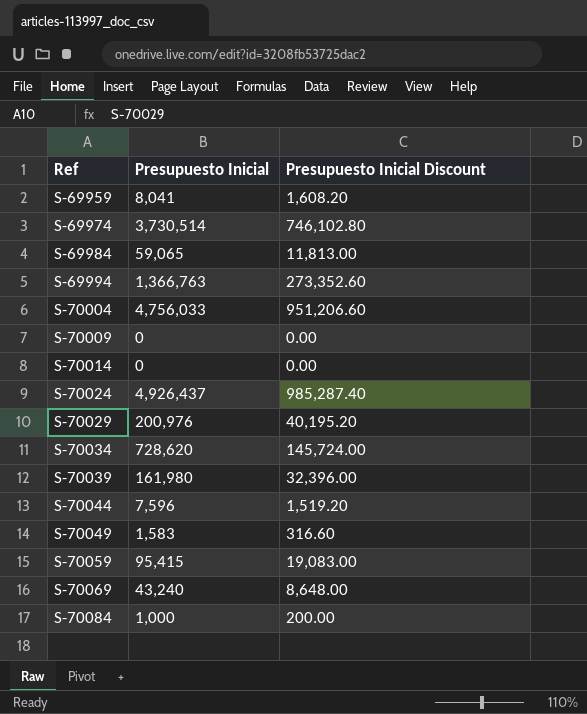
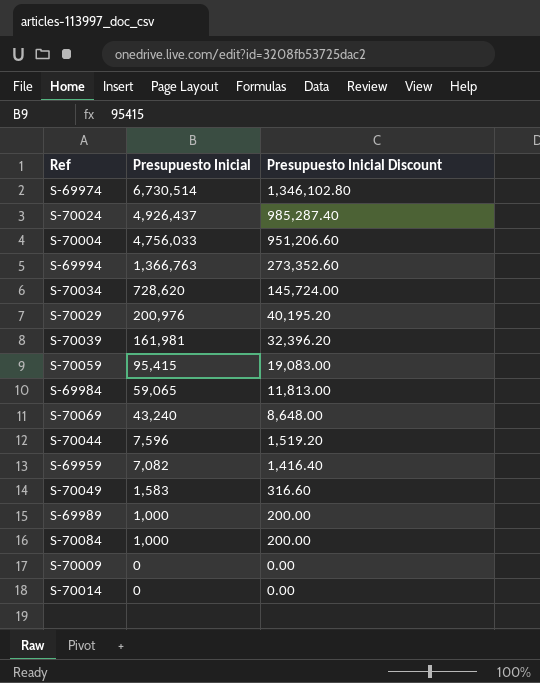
row order: Ref ascending -> Presupuesto Inicial descending
S-69974 | Presupuesto Inicial: 3,730,514 -> 6,730,514
S-69974 | Presupuesto Inicial Discount: 746,102.80 -> 1,346,102.80
S-70039 | Presupuesto Inicial: 161,980 -> 161,981
S-70039 | Presupuesto Inicial Discount: 32,396.00 -> 32,396.20
S-69959 | Presupuesto Inicial: 8,041 -> 7,082
S-69959 | Presupuesto Inicial Discount: 1,608.20 -> 1,416.40
row S-69989: none -> 1,000 | 200.00

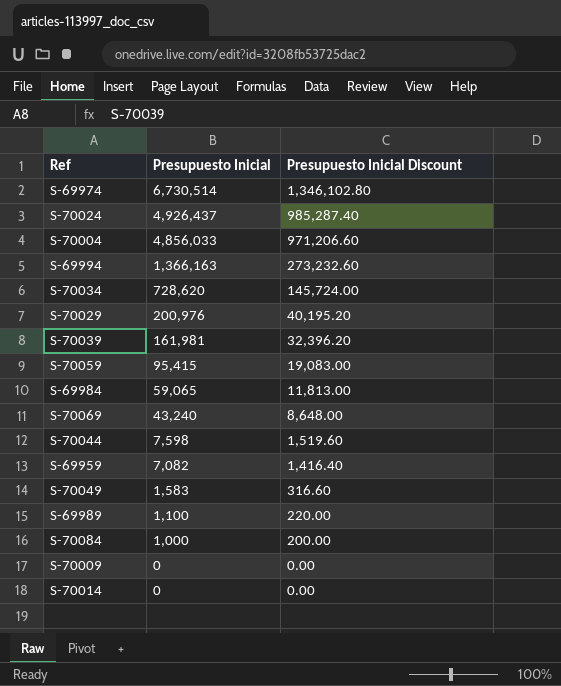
S-70004 | Presupuesto Inicial: 4,756,033 -> 4,856,033
S-70004 | Presupuesto Inicial Discount: 951,206.60 -> 971,206.60
S-69994 | Presupuesto Inicial: 1,366,763 -> 1,366,163
S-69994 | Presupuesto Inicial Discount: 273,352.60 -> 273,232.60
S-70044 | Presupuesto Inicial: 7,596 -> 7,598
S-70044 | Presupuesto Inicial Discount: 1,519.20 -> 1,519.60
S-69989 | Presupuesto Inicial: 1,000 -> 1,100
S-69989 | Presupuesto Inicial Discount: 200.00 -> 220.00

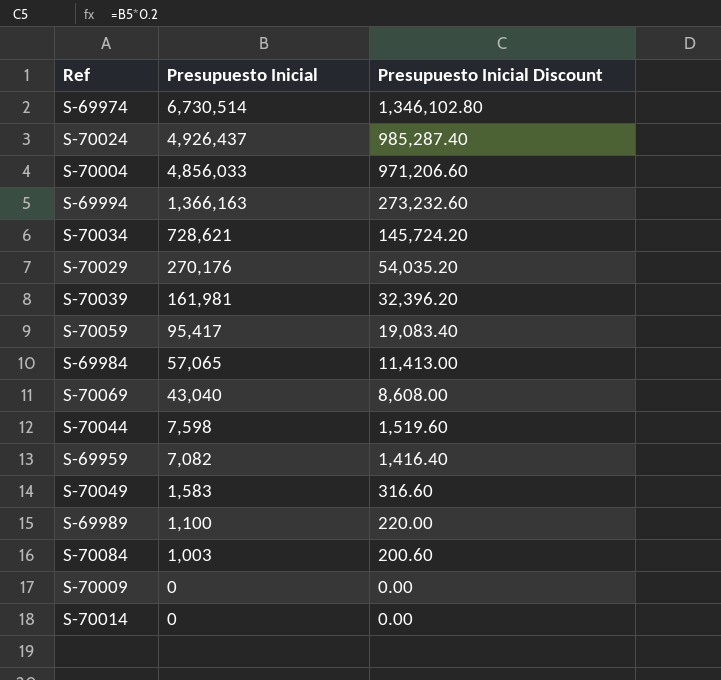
S-70034 | Presupuesto Inicial: 728,620 -> 728,621
S-70034 | Presupuesto Inicial Discount: 145,724.00 -> 145,724.20
S-70029 | Presupuesto Inicial: 200,976 -> 270,176
S-70029 | Presupuesto Inicial Discount: 40,195.20 -> 54,035.20
S-70059 | Presupuesto Inicial: 95,415 -> 95,417
S-70059 | Presupuesto Inicial Discount: 19,083.00 -> 19,083.40
S-69984 | Presupuesto Inicial: 59,065 -> 57,065
S-69984 | Presupuesto Inicial Discount: 11,813.00 -> 11,413.00
S-70069 | Presupuesto Inicial: 43,240 -> 43,040
S-70069 | Presupuesto Inicial Discount: 8,648.00 -> 8,608.00
S-70084 | Presupuesto Inicial: 1,000 -> 1,003
S-70084 | Presupuesto Inicial Discount: 200.00 -> 200.60

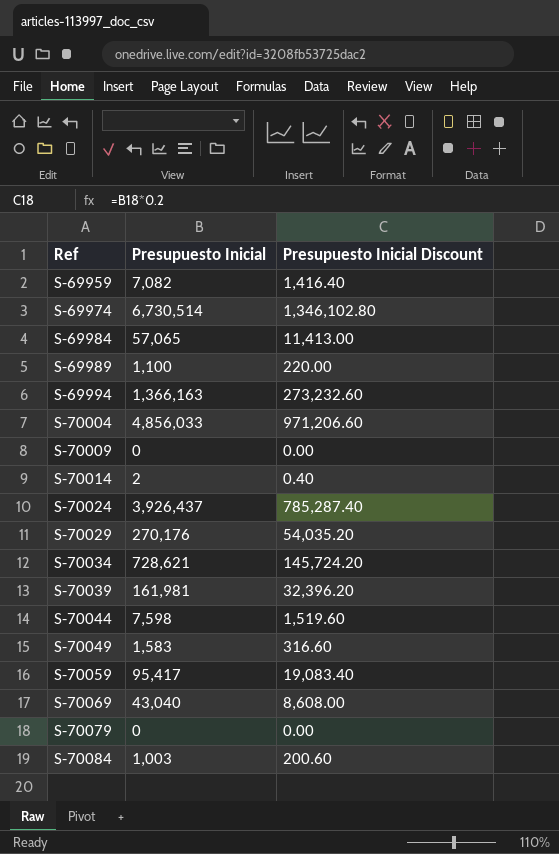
row order: Presupuesto Inicial descending -> Ref ascending
S-70014 | Presupuesto Inicial: 0 -> 2
S-70014 | Presupuesto Inicial Discount: 0.00 -> 0.40
S-70024 | Presupuesto Inicial: 4,926,437 -> 3,926,437
S-70024 | Presupuesto Inicial Discount: 985,287.40 -> 785,287.40
row S-70079: none -> 0 | 0.00

